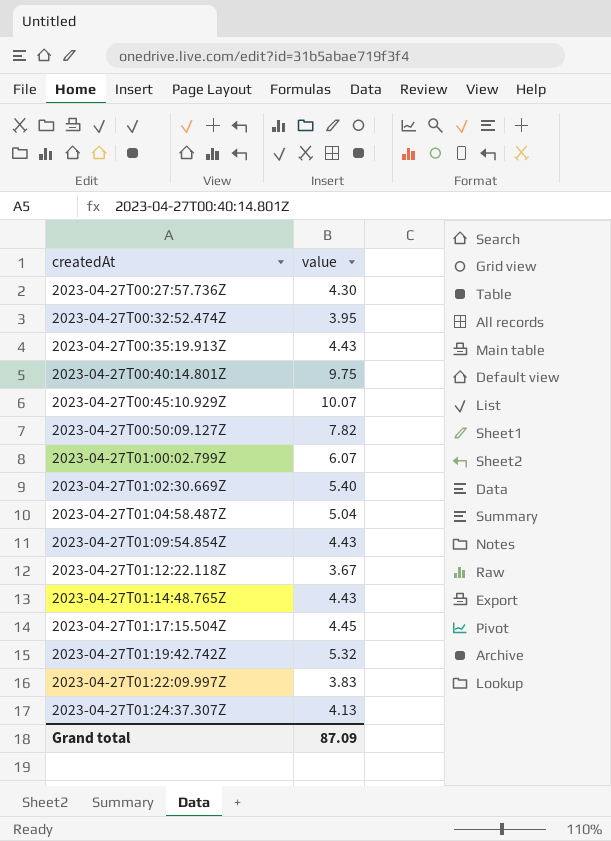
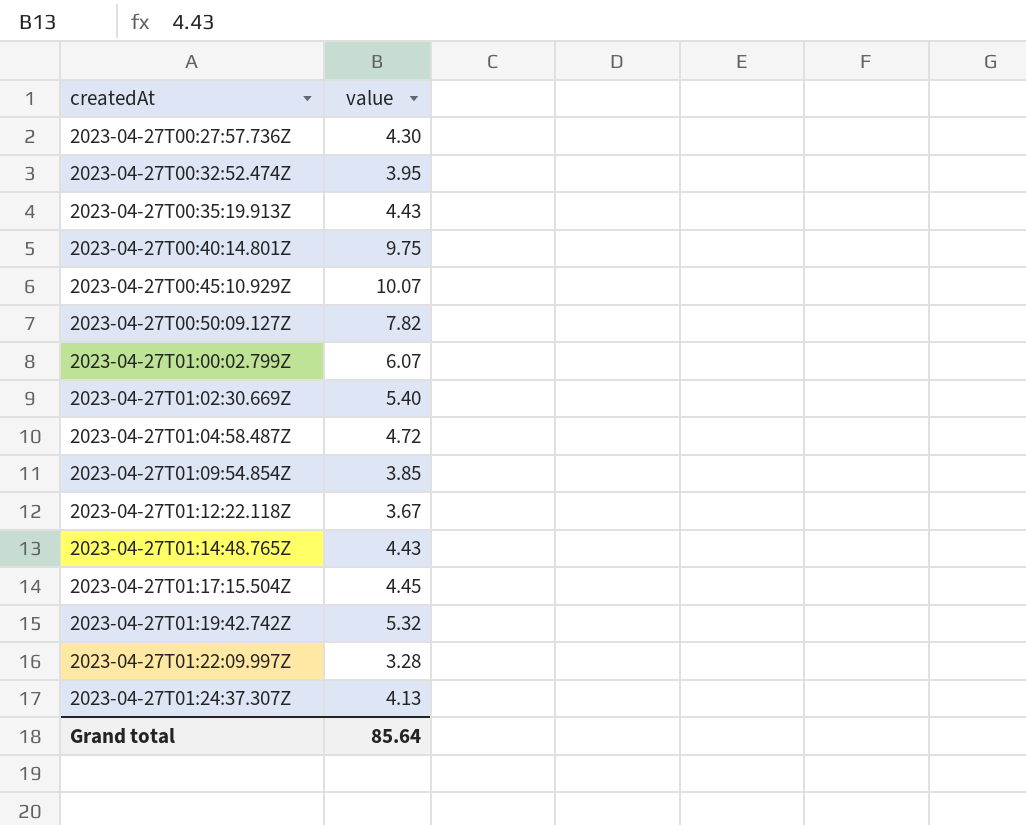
2023-04-27T01:04:58.487Z | value: 5.04 -> 4.72
2023-04-27T01:09:54.854Z | value: 4.43 -> 3.85
2023-04-27T01:22:09.997Z | value: 3.83 -> 3.28
Grand total | value: 87.09 -> 85.64

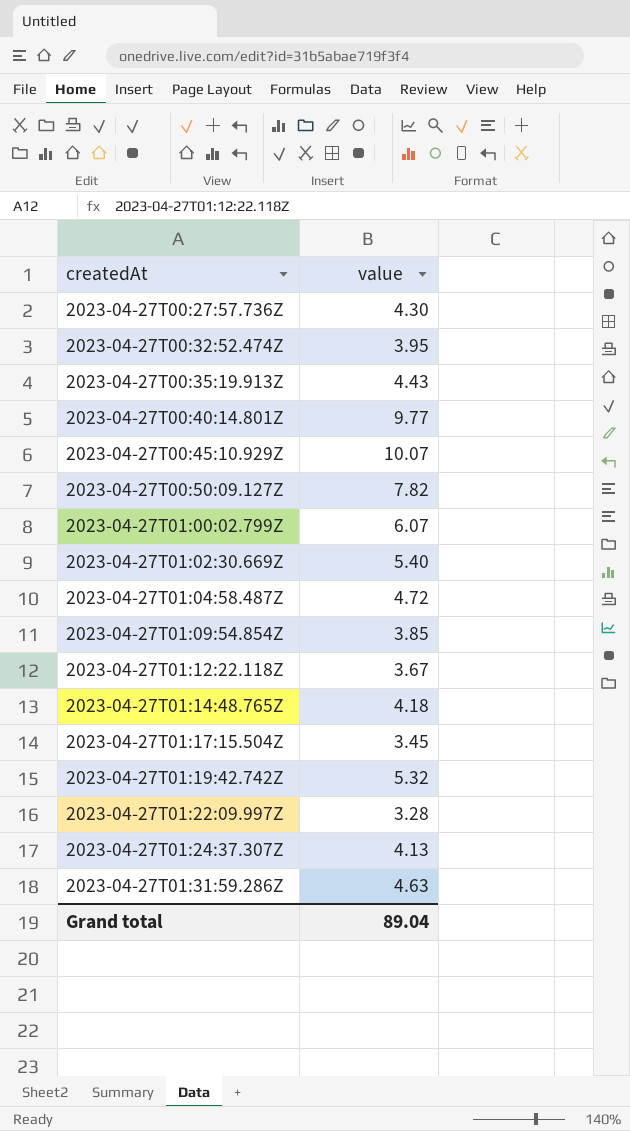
2023-04-27T00:40:14.801Z | value: 9.75 -> 9.77
2023-04-27T01:14:48.765Z | value: 4.43 -> 4.18
2023-04-27T01:17:15.504Z | value: 4.45 -> 3.45
row 2023-04-27T01:31:59.286Z: none -> 4.63
Grand total | value: 85.64 -> 89.04

